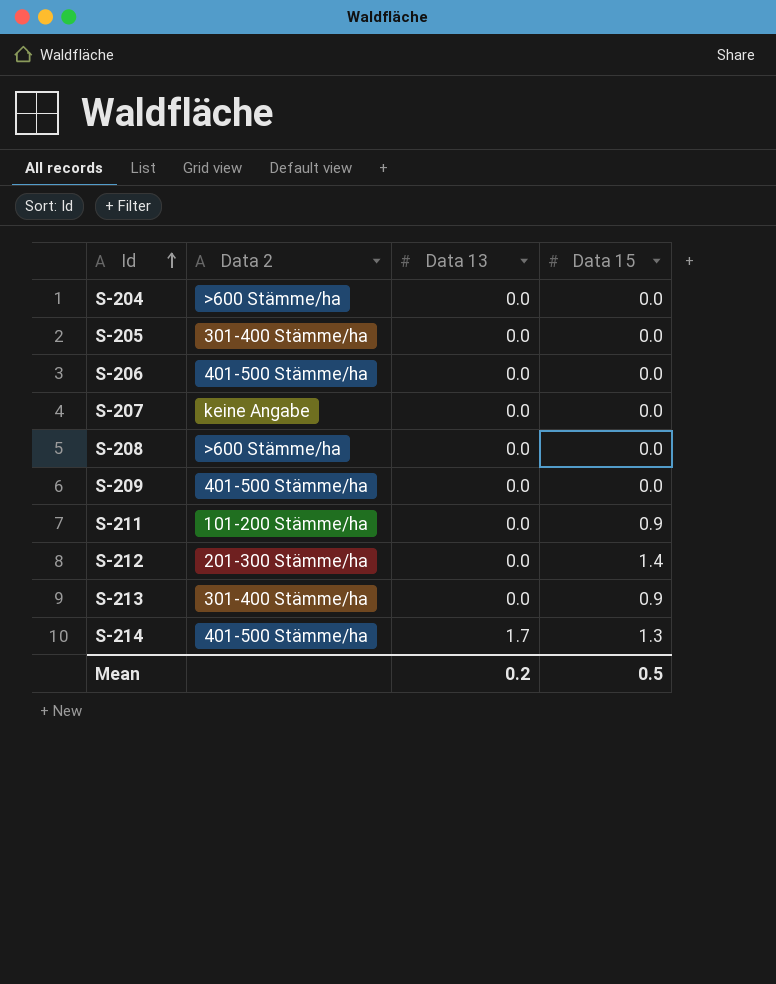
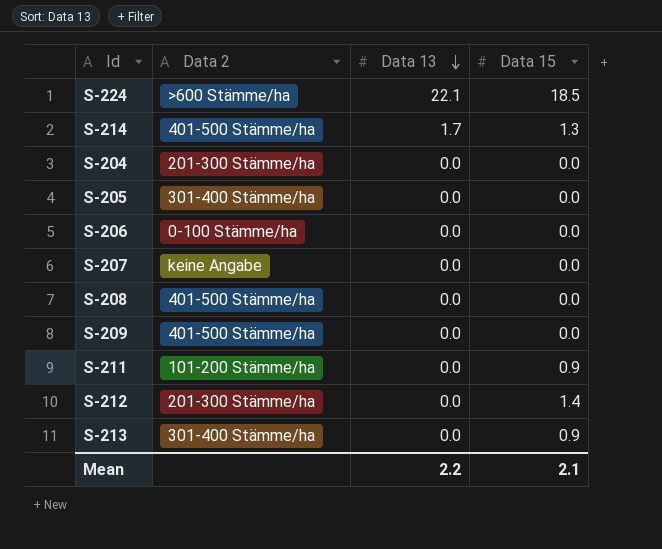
row order: Id ascending -> Data 13 descending
row S-224: none -> >600 Stämme/ha | 22.1 | 18.5
S-204 | Data 2: >600 Stämme/ha -> 201-300 Stämme/ha
S-206 | Data 2: 401-500 Stämme/ha -> 0-100 Stämme/ha
S-208 | Data 2: >600 Stämme/ha -> 401-500 Stämme/ha
Mean | Data 13: 0.2 -> 2.2
Mean | Data 15: 0.5 -> 2.1

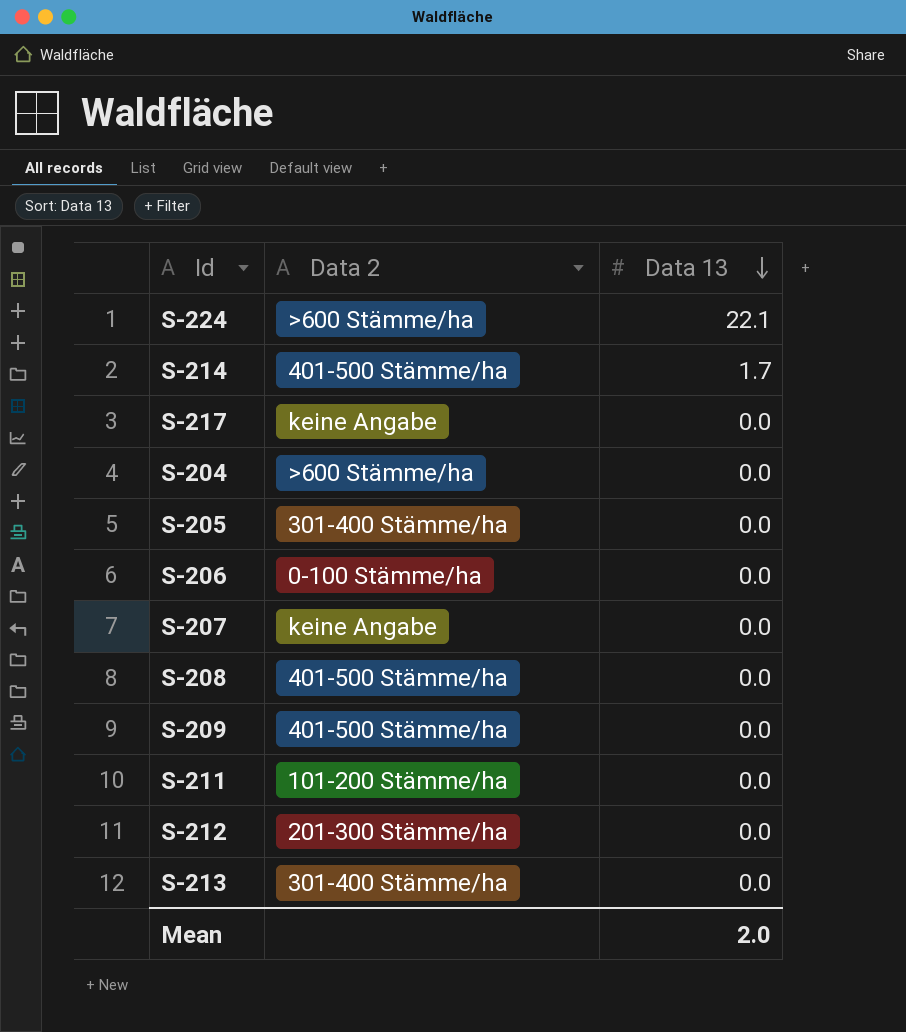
column Data 15 | position: 4 -> none
row S-217: none -> keine Angabe | 0.0
S-204 | Data 2: 201-300 Stämme/ha -> >600 Stämme/ha
Mean | Data 13: 2.2 -> 2.0

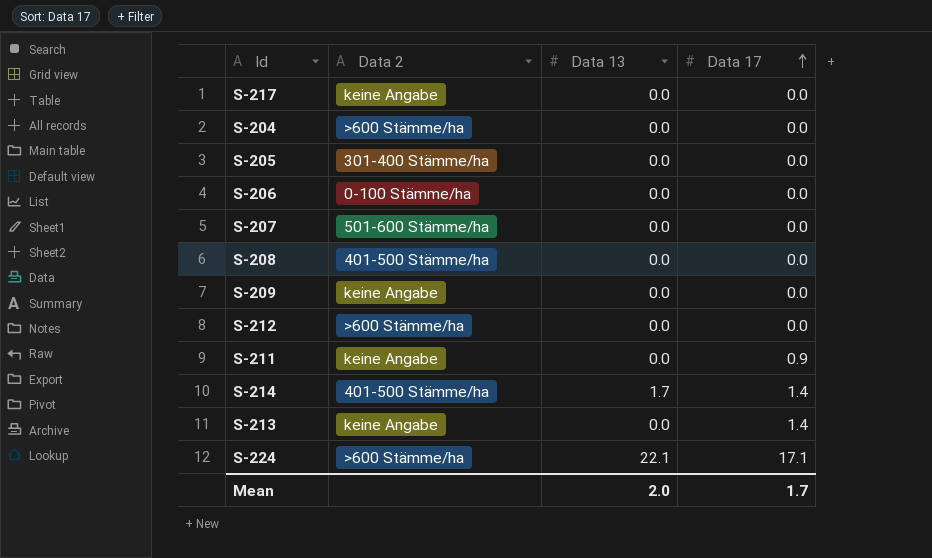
row order: Data 13 descending -> Data 17 ascending
column Data 17 | position: none -> 4
S-207 | Data 2: keine Angabe -> 501-600 Stämme/ha
S-209 | Data 2: 401-500 Stämme/ha -> keine Angabe
S-212 | Data 2: 201-300 Stämme/ha -> >600 Stämme/ha
S-211 | Data 2: 101-200 Stämme/ha -> keine Angabe
S-213 | Data 2: 301-400 Stämme/ha -> keine Angabe

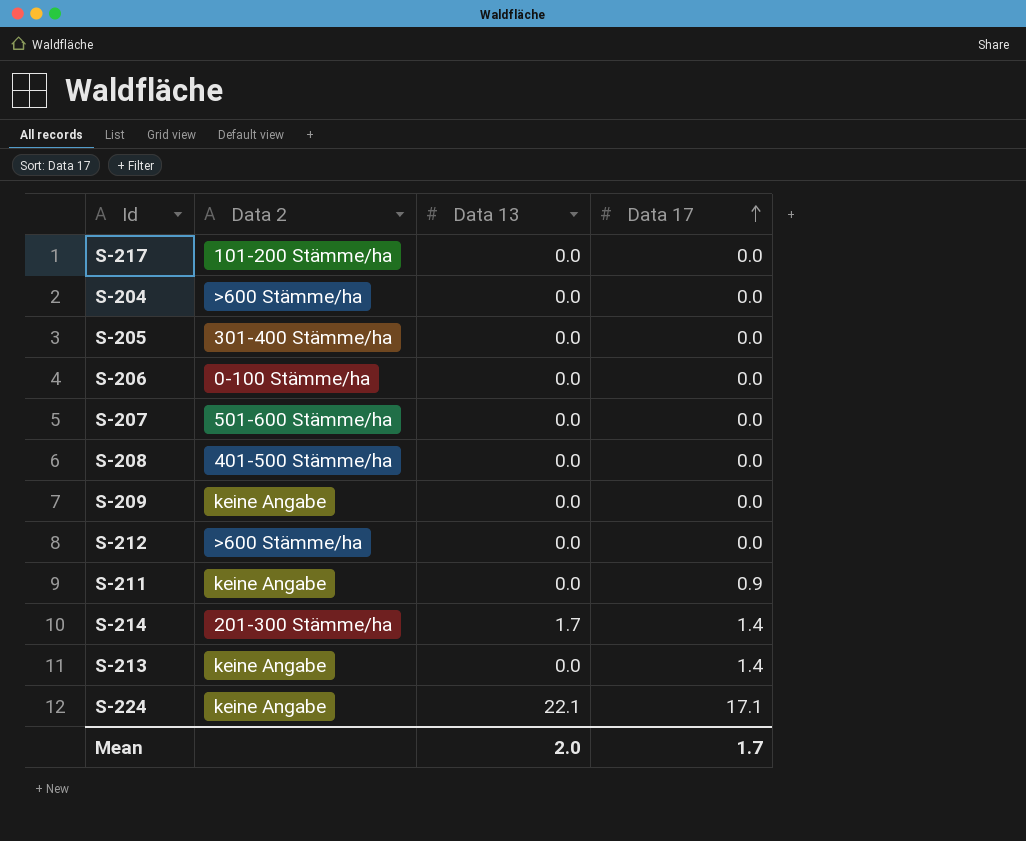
S-217 | Data 2: keine Angabe -> 101-200 Stämme/ha
S-214 | Data 2: 401-500 Stämme/ha -> 201-300 Stämme/ha
S-224 | Data 2: >600 Stämme/ha -> keine Angabe

